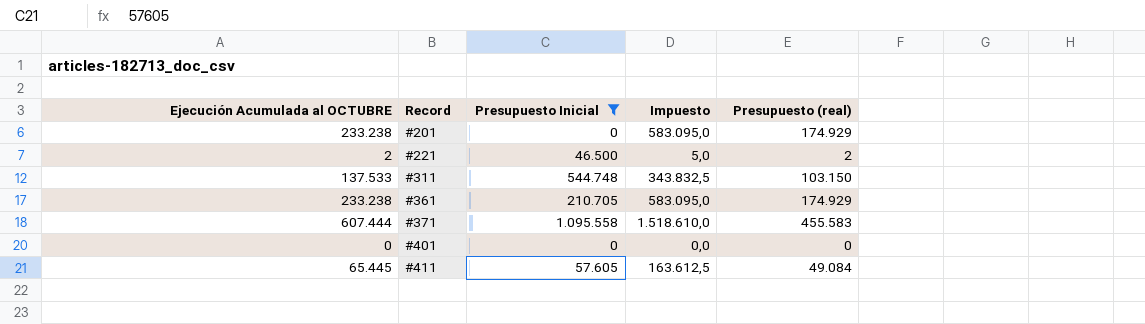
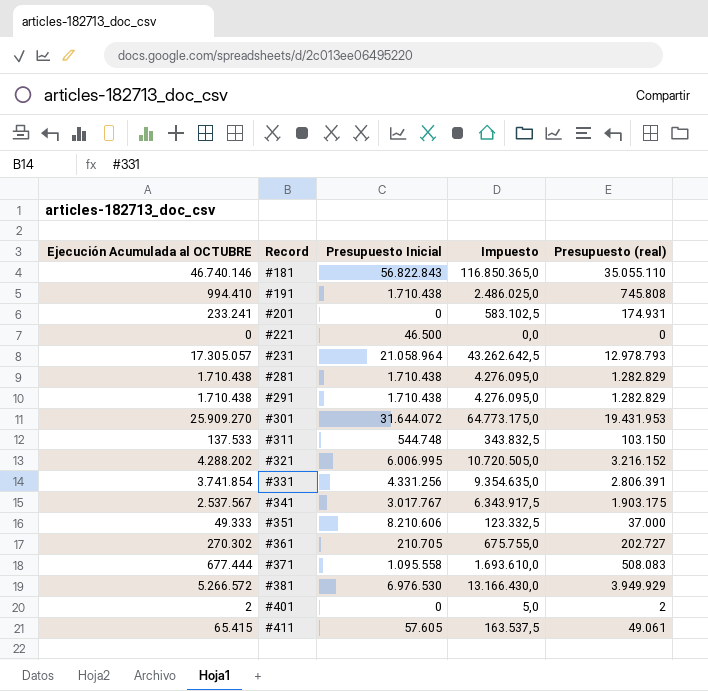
filter: Presupuesto Inicial <= 1.095.558 -> none
#201 | Ejecución Acumulada al OCTUBRE: 233.238 -> 233.241
#201 | Impuesto: 583.095,0 -> 583.102,5
#201 | Presupuesto (real): 174.929 -> 174.931
#221 | Ejecución Acumulada al OCTUBRE: 2 -> 0
#221 | Impuesto: 5,0 -> 0,0
#221 | Presupuesto (real): 2 -> 0
#361 | Ejecución Acumulada al OCTUBRE: 233.238 -> 270.302
#361 | Impuesto: 583.095,0 -> 675.755,0
#361 | Presupuesto (real): 174.929 -> 202.727
#371 | Ejecución Acumulada al OCTUBRE: 607.444 -> 677.444
#371 | Impuesto: 1.518.610,0 -> 1.693.610,0
#371 | Presupuesto (real): 455.583 -> 508.083
#401 | Ejecución Acumulada al OCTUBRE: 0 -> 2
#401 | Impuesto: 0,0 -> 5,0
#401 | Presupuesto (real): 0 -> 2
#411 | Ejecución Acumulada al OCTUBRE: 65.445 -> 65.415
#411 | Impuesto: 163.612,5 -> 163.537,5
#411 | Presupuesto (real): 49.084 -> 49.061

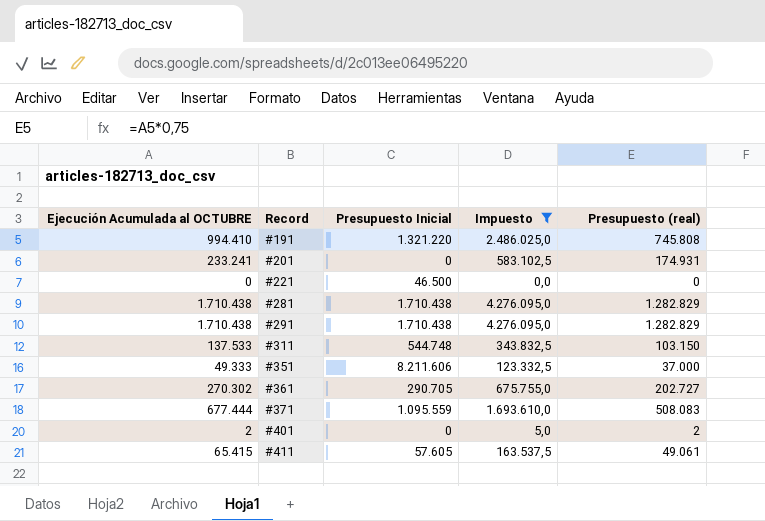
filter: none -> Impuesto <= 4.276.095,0
#191 | Presupuesto Inicial: 1.710.438 -> 1.321.220
#351 | Presupuesto Inicial: 8.210.606 -> 8.211.606
#361 | Presupuesto Inicial: 210.705 -> 290.705
#371 | Presupuesto Inicial: 1.095.558 -> 1.095.559

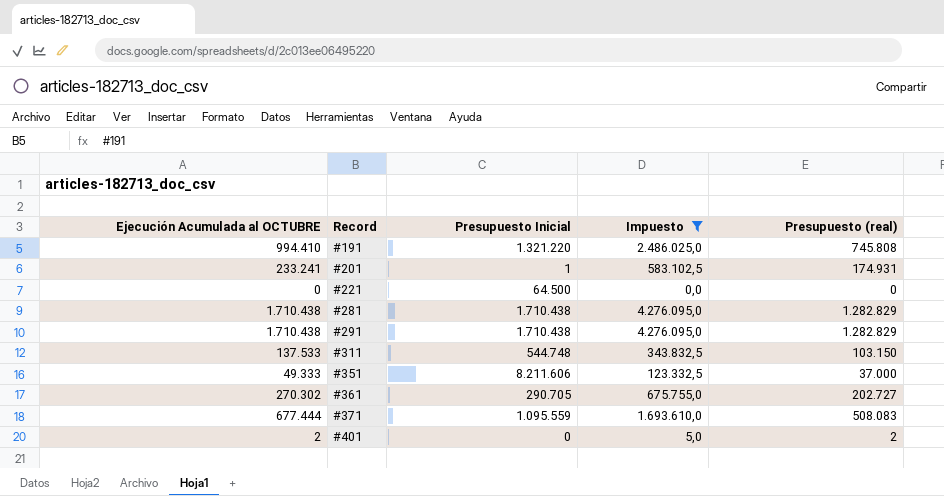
row #411: 65.415 | 57.605 | 163.537,5 | 49.061 -> none
#201 | Presupuesto Inicial: 0 -> 1
#221 | Presupuesto Inicial: 46.500 -> 64.500

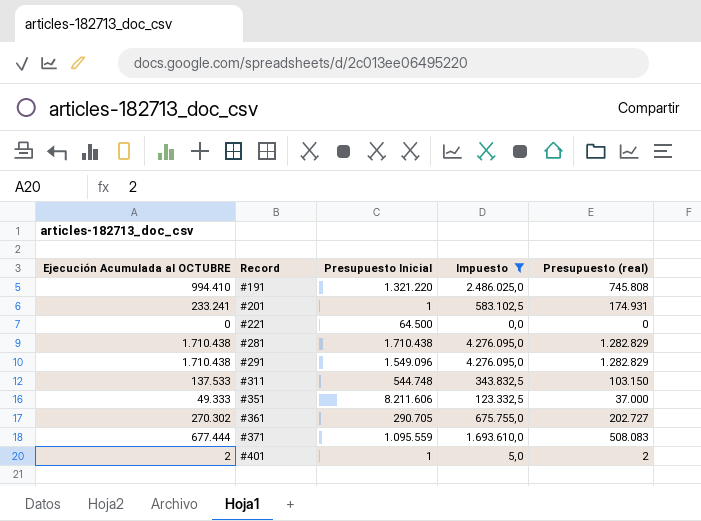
#291 | Presupuesto Inicial: 1.710.438 -> 1.549.096
#401 | Presupuesto Inicial: 0 -> 1

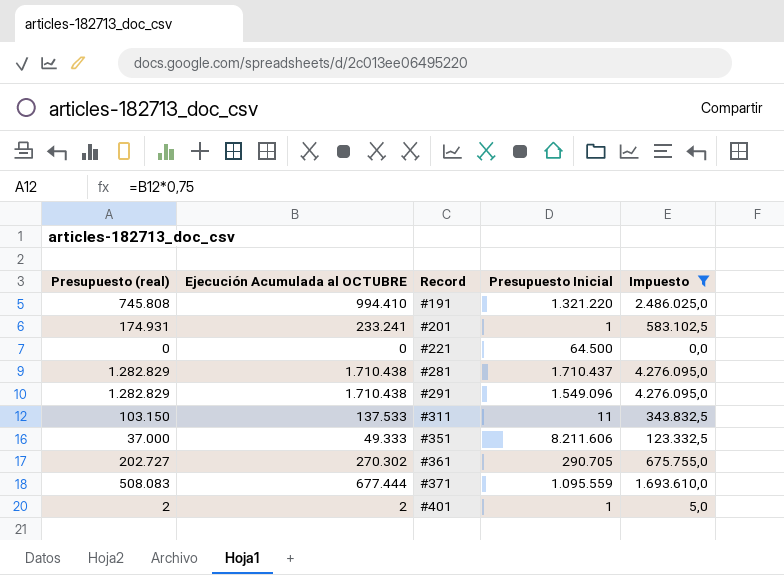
column Presupuesto (real) | position: 5 -> 1
#281 | Presupuesto Inicial: 1.710.438 -> 1.710.437
#311 | Presupuesto Inicial: 544.748 -> 11

